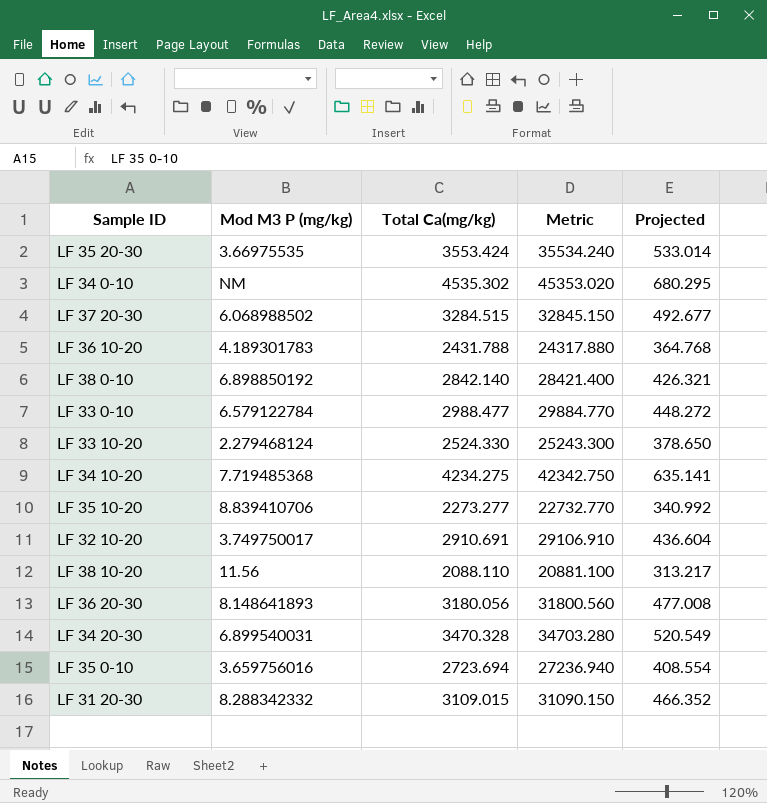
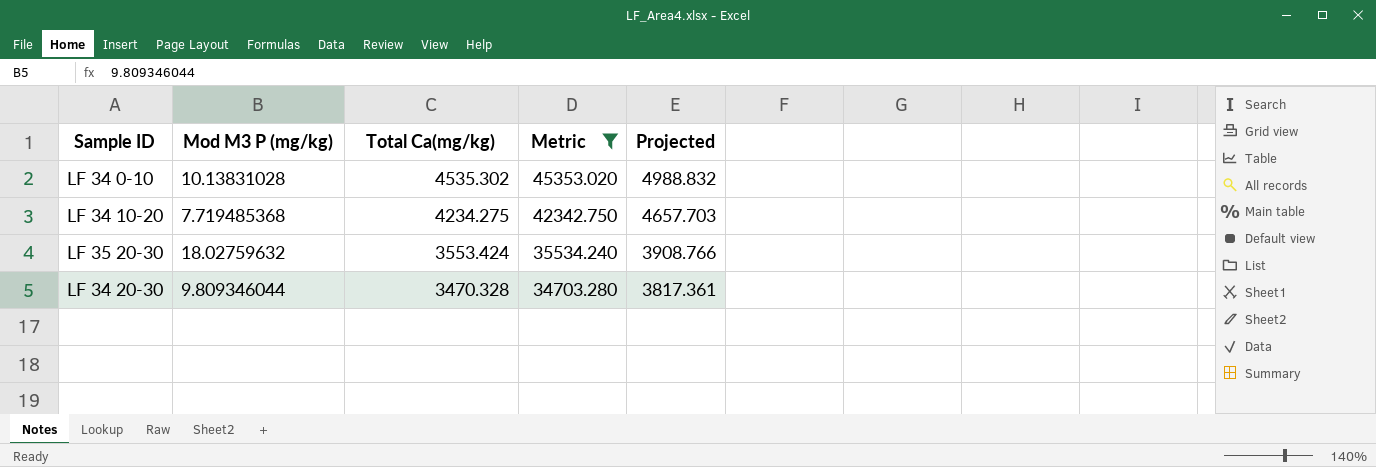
filter: none -> Metric >= 34703.280
row order: none -> Total Ca(mg/kg) descending
column Projected | formula: [Total Ca(mg/kg)] * 0.15 -> [Total Ca(mg/kg)] * 1.1
LF 34 0-10 | Mod M3 P (mg/kg): NM -> 10.13831028
LF 35 20-30 | Mod M3 P (mg/kg): 3.66975535 -> 18.02759632
LF 34 20-30 | Mod M3 P (mg/kg): 6.899540031 -> 9.809346044

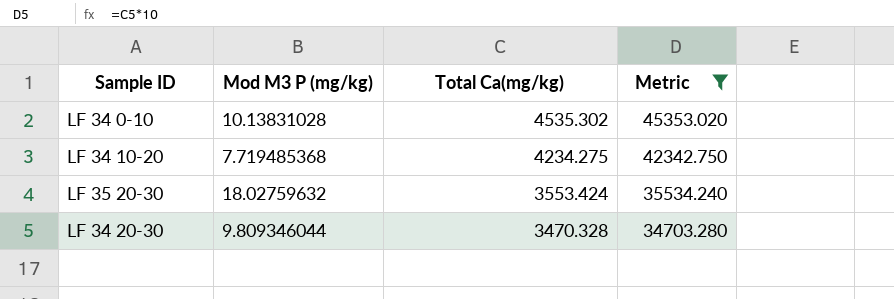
column Projected | formula: [Total Ca(mg/kg)] * 1.1 -> none

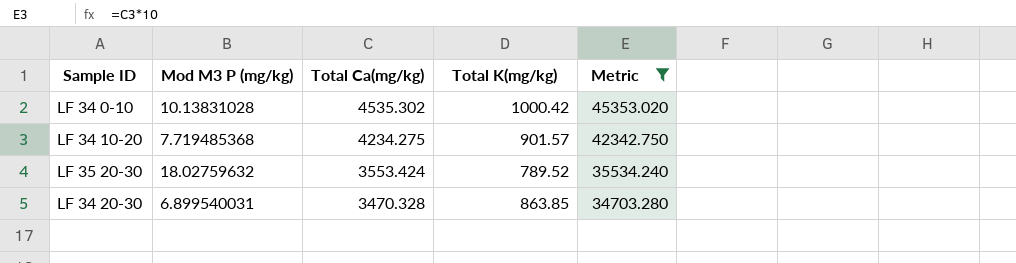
column Total K(mg/kg) | position: none -> 4
LF 34 20-30 | Mod M3 P (mg/kg): 9.809346044 -> 6.899540031

